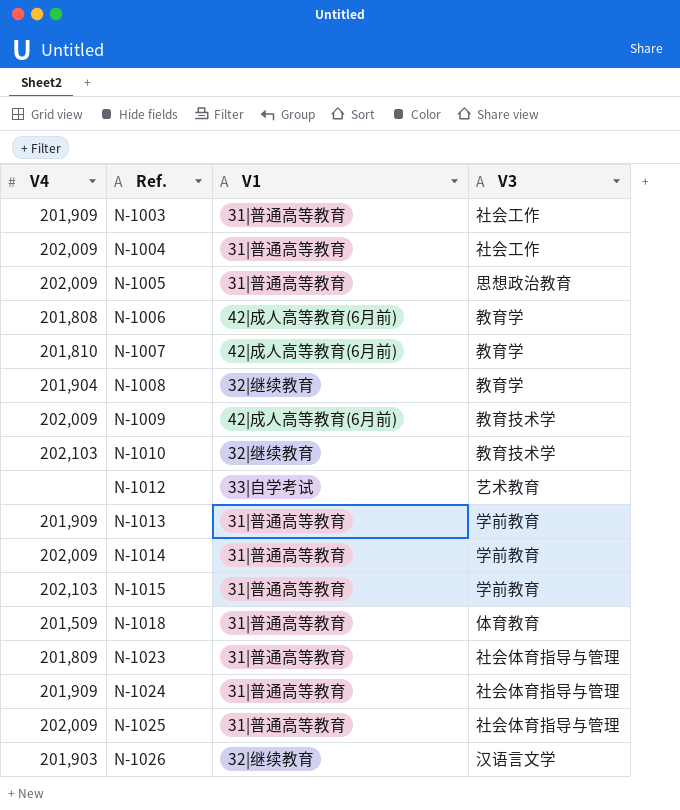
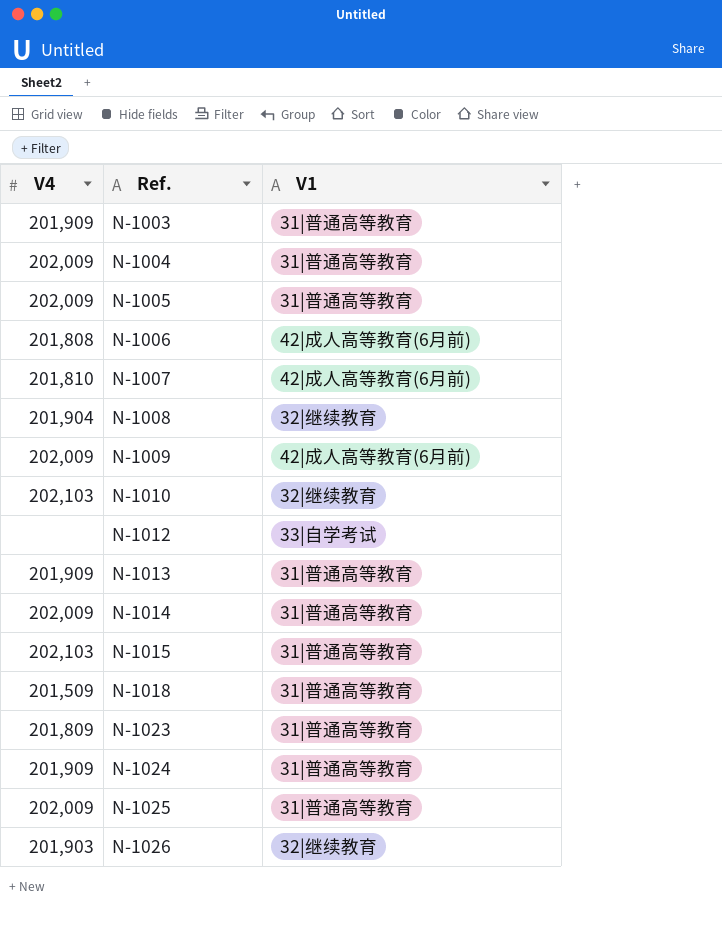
column V3 | position: 4 -> none

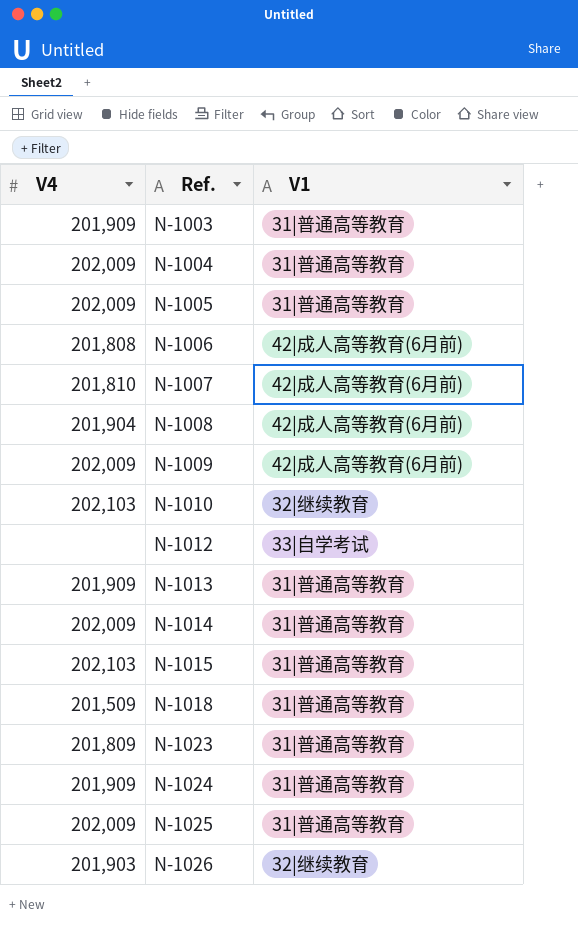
N-1008 | V1: 32|继续教育 -> 42|成人高等教育(6月前)

